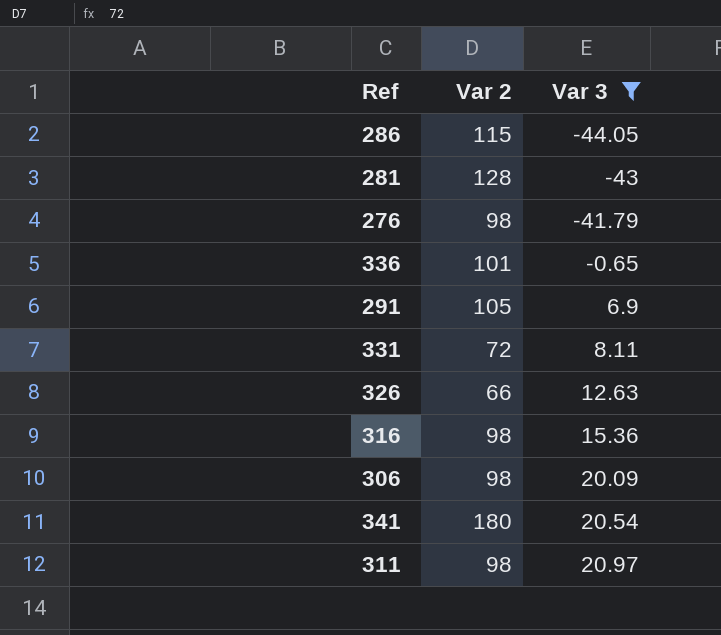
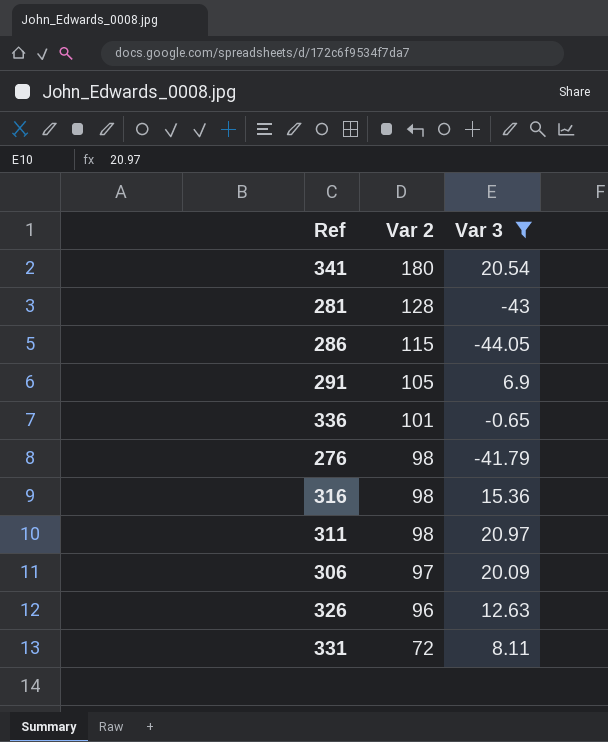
row order: Var 3 ascending -> Var 2 descending
306 | Var 2: 98 -> 97
326 | Var 2: 66 -> 96

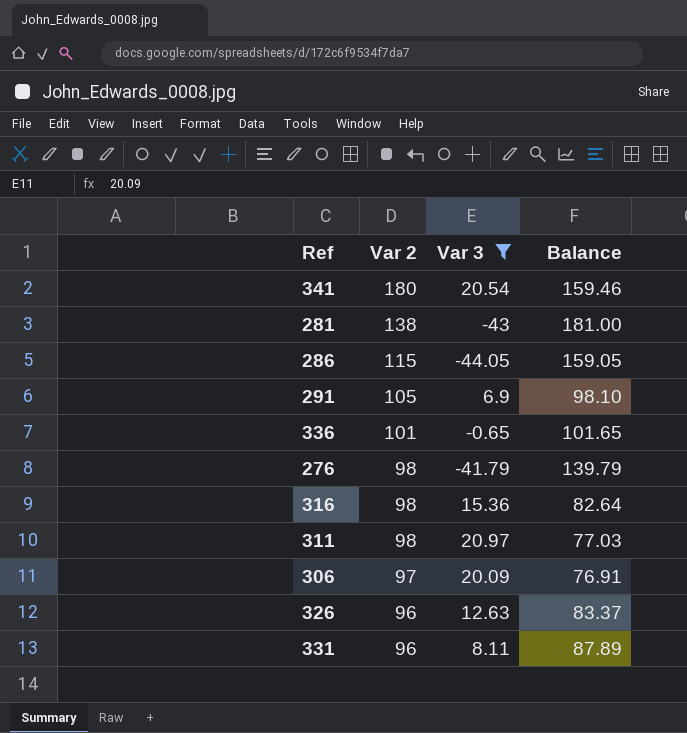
column Balance | formula: none -> [Var 2] - [Var 3]
281 | Var 2: 128 -> 138
331 | Var 2: 72 -> 96

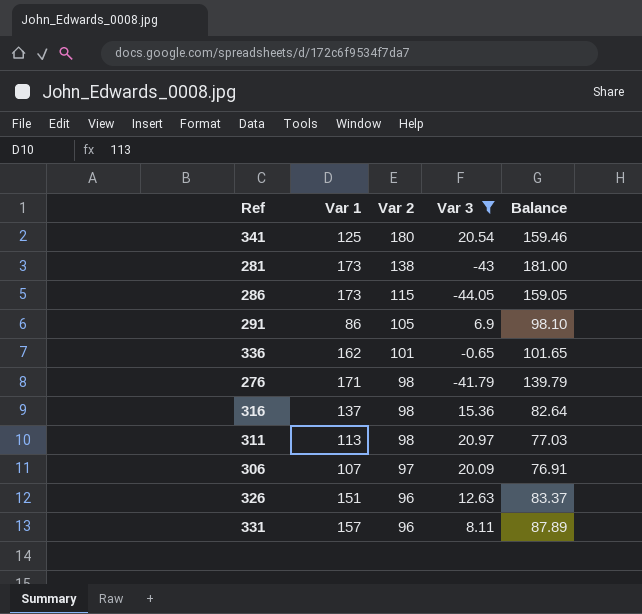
column Var 1 | position: none -> 2

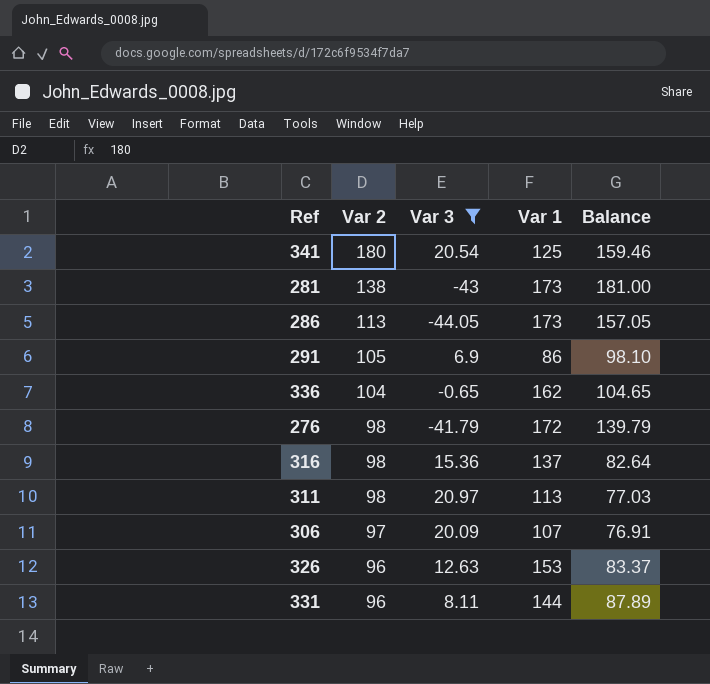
column Var 1 | position: 2 -> 4
286 | Var 2: 115 -> 113
286 | Balance: 159.05 -> 157.05
336 | Var 2: 101 -> 104
336 | Balance: 101.65 -> 104.65
276 | Var 1: 171 -> 172
326 | Var 1: 151 -> 153
331 | Var 1: 157 -> 144

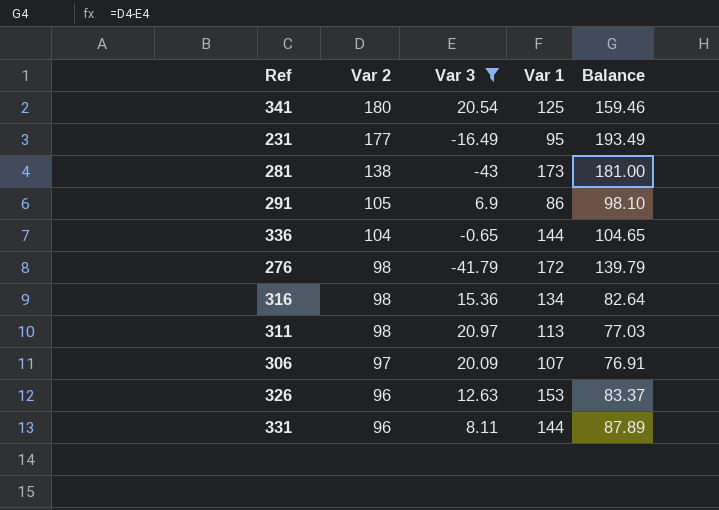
row 286: 113 | -44.05 | 173 | 157.05 -> none
row 231: none -> 177 | -16.49 | 95 | 193.49
336 | Var 1: 162 -> 144
316 | Var 1: 137 -> 134

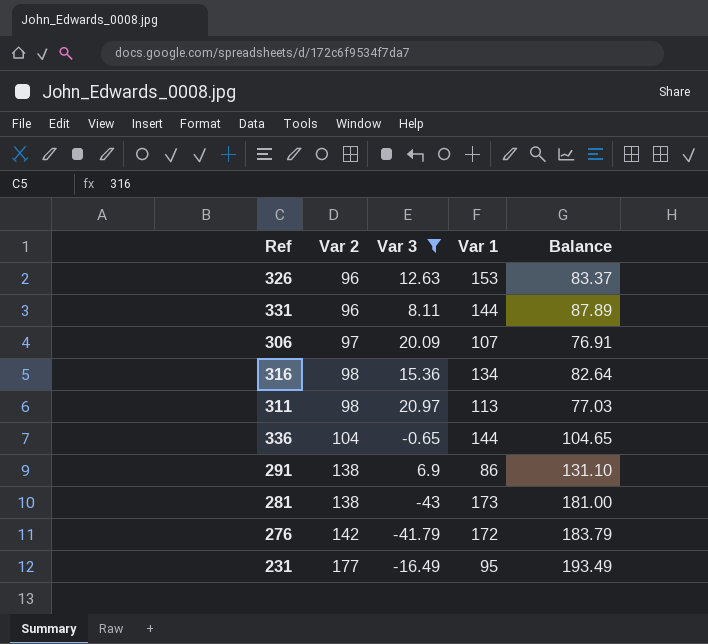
row order: Var 2 descending -> Var 2 ascending
row 341: 180 | 20.54 | 125 | 159.46 -> none
291 | Var 2: 105 -> 138
291 | Balance: 98.10 -> 131.10
276 | Var 2: 98 -> 142
276 | Balance: 139.79 -> 183.79

